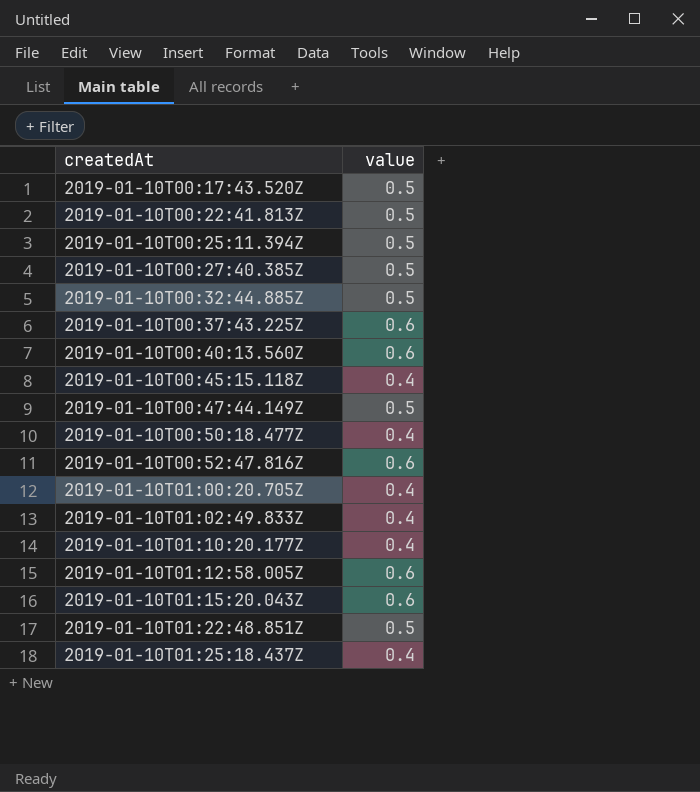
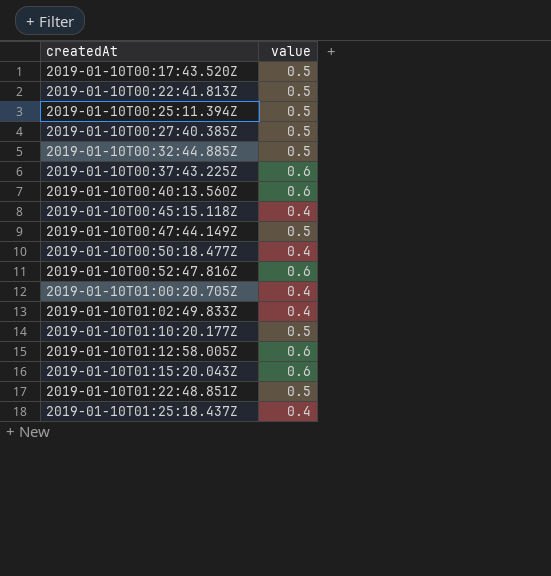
2019-01-10T01:10:20.177Z | value: 0.4 -> 0.5

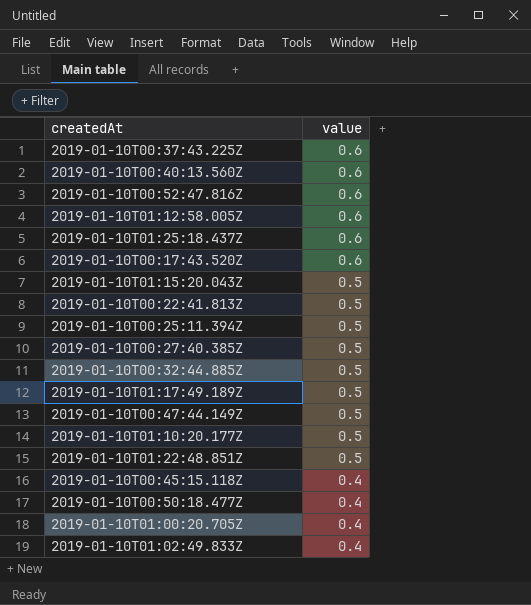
row order: createdAt ascending -> value descending
2019-01-10T01:25:18.437Z | value: 0.4 -> 0.6
2019-01-10T00:17:43.520Z | value: 0.5 -> 0.6
2019-01-10T01:15:20.043Z | value: 0.6 -> 0.5
row 2019-01-10T01:17:49.189Z: none -> 0.5

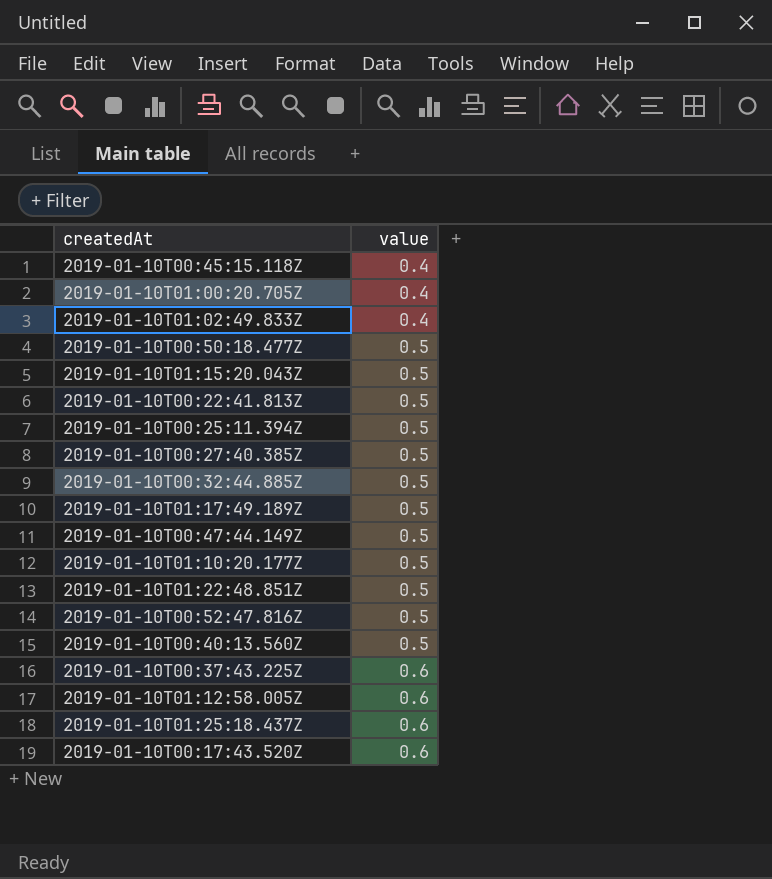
row order: value descending -> value ascending
2019-01-10T00:50:18.477Z | value: 0.4 -> 0.5
2019-01-10T00:52:47.816Z | value: 0.6 -> 0.5
2019-01-10T00:40:13.560Z | value: 0.6 -> 0.5

